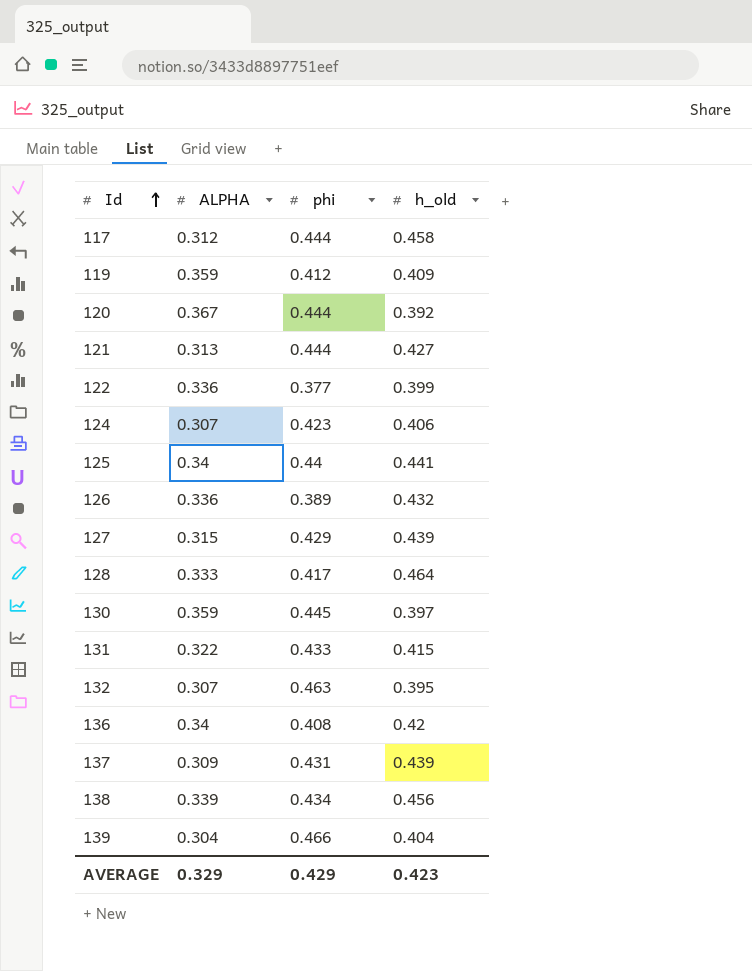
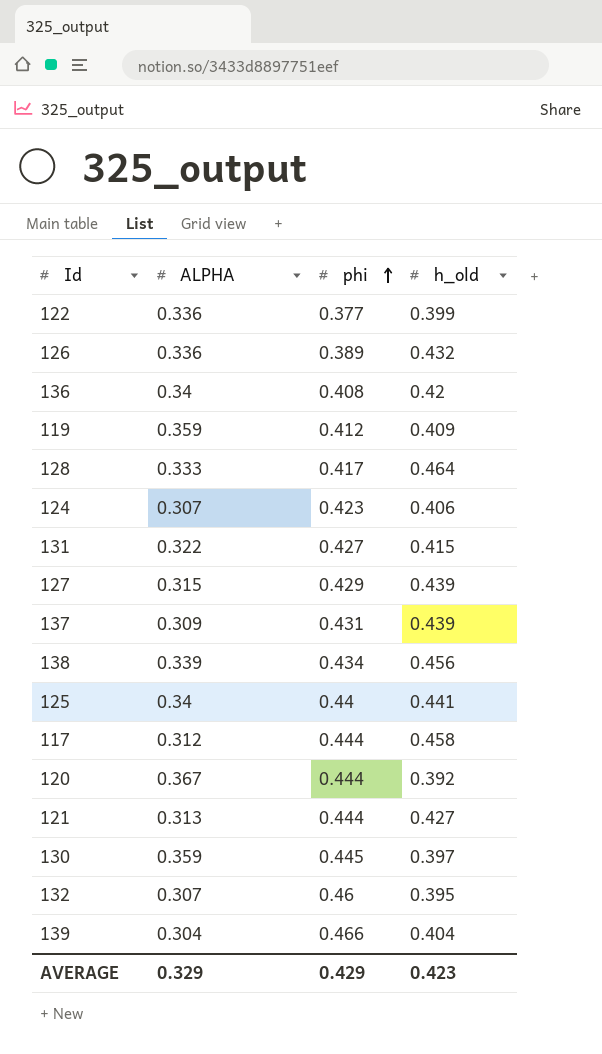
row order: Id ascending -> phi ascending
131 | phi: 0.433 -> 0.427
132 | phi: 0.463 -> 0.46

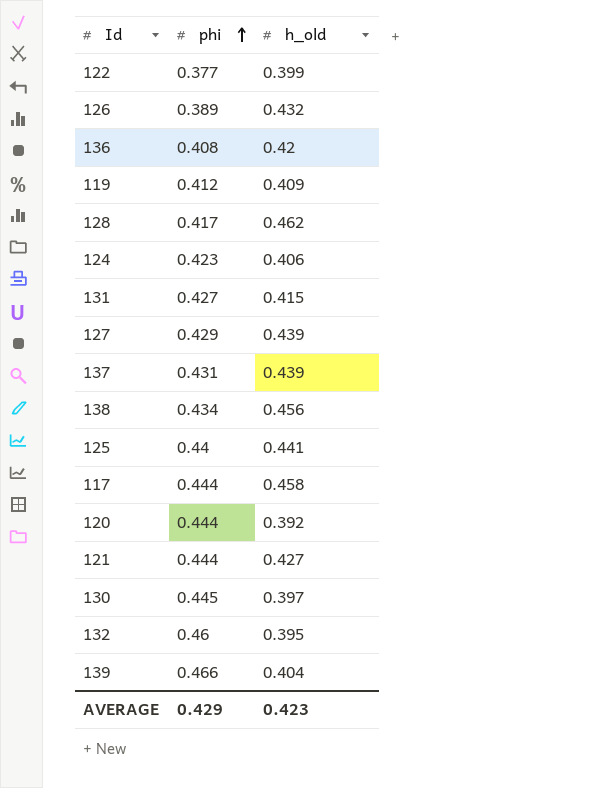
column ALPHA | position: 2 -> none
128 | h_old: 0.464 -> 0.462

